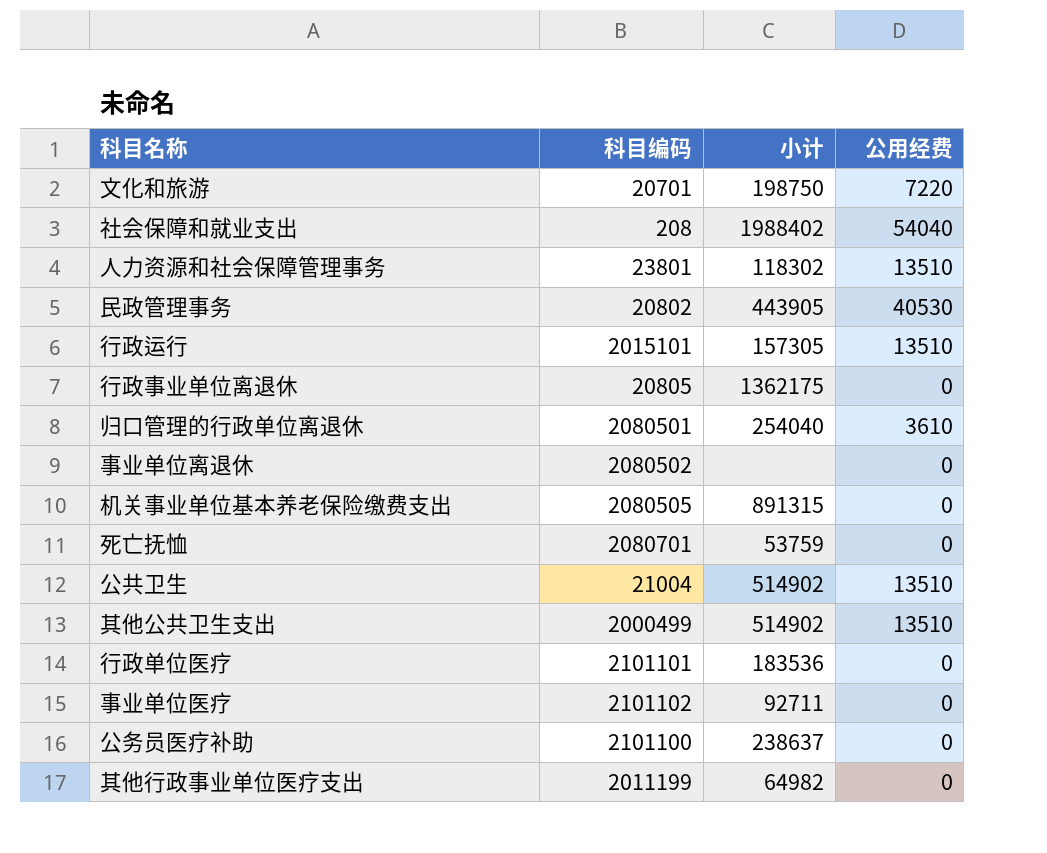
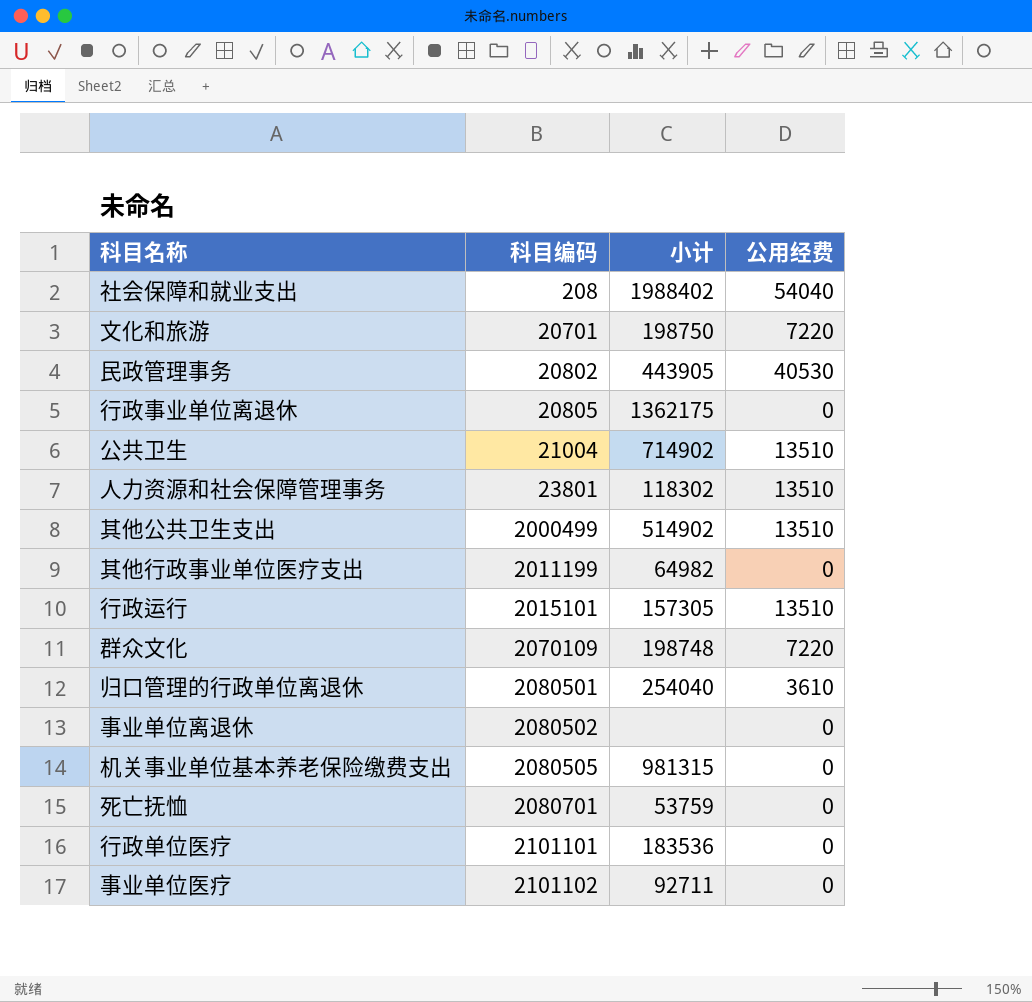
row order: none -> 科目编码 ascending
row 公务员医疗补助: 2101100 | 238637 | 0 -> none
公共卫生 | 小计: 514902 -> 714902
row 群众文化: none -> 2070109 | 198748 | 7220
机关事业单位基本养老保险缴费支出 | 小计: 891315 -> 981315

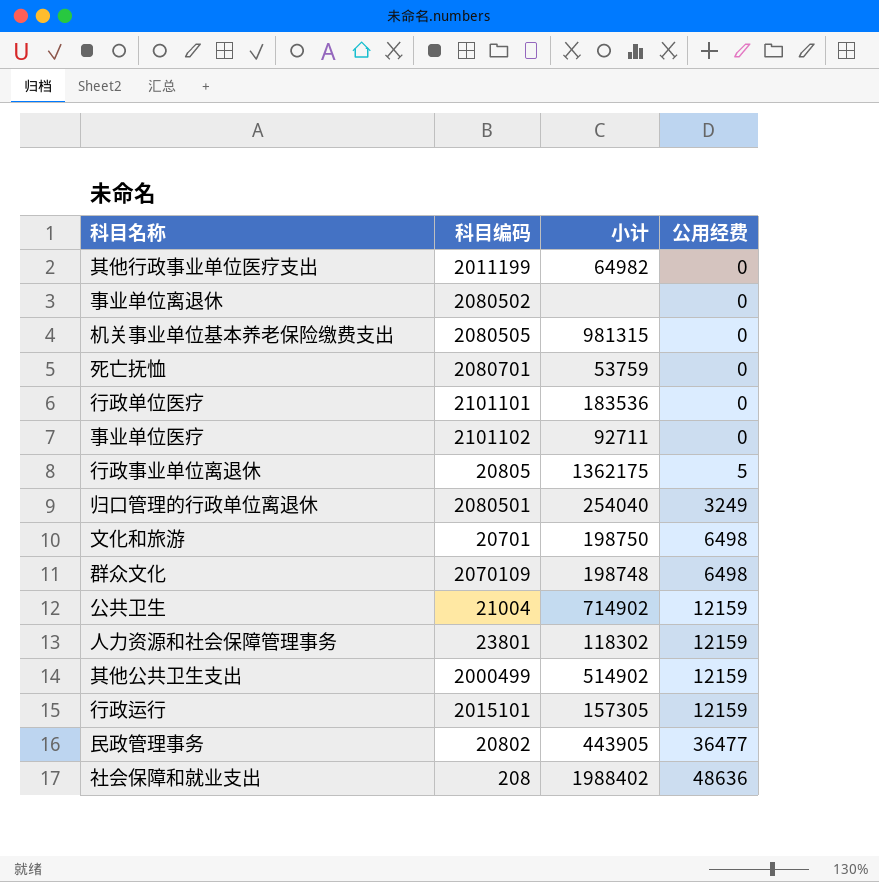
row order: 科目编码 ascending -> 公用经费 ascending
行政事业单位离退休 | 公用经费: 0 -> 5
归口管理的行政单位离退休 | 公用经费: 3610 -> 3249
文化和旅游 | 公用经费: 7220 -> 6498
群众文化 | 公用经费: 7220 -> 6498
公共卫生 | 公用经费: 13510 -> 12159
人力资源和社会保障管理事务 | 公用经费: 13510 -> 12159
其他公共卫生支出 | 公用经费: 13510 -> 12159
行政运行 | 公用经费: 13510 -> 12159
民政管理事务 | 公用经费: 40530 -> 36477
社会保障和就业支出 | 公用经费: 54040 -> 48636

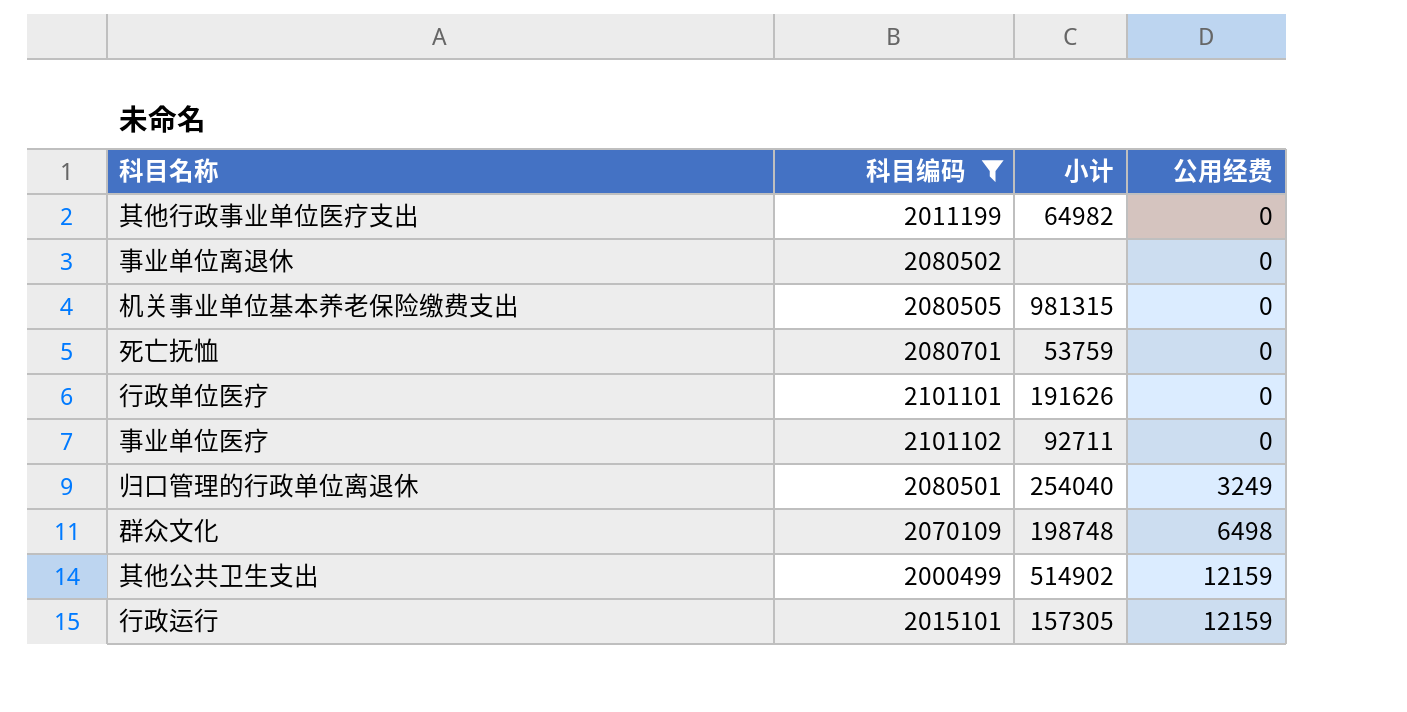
filter: none -> 科目编码 >= 2000499
行政单位医疗 | 小计: 183536 -> 191626

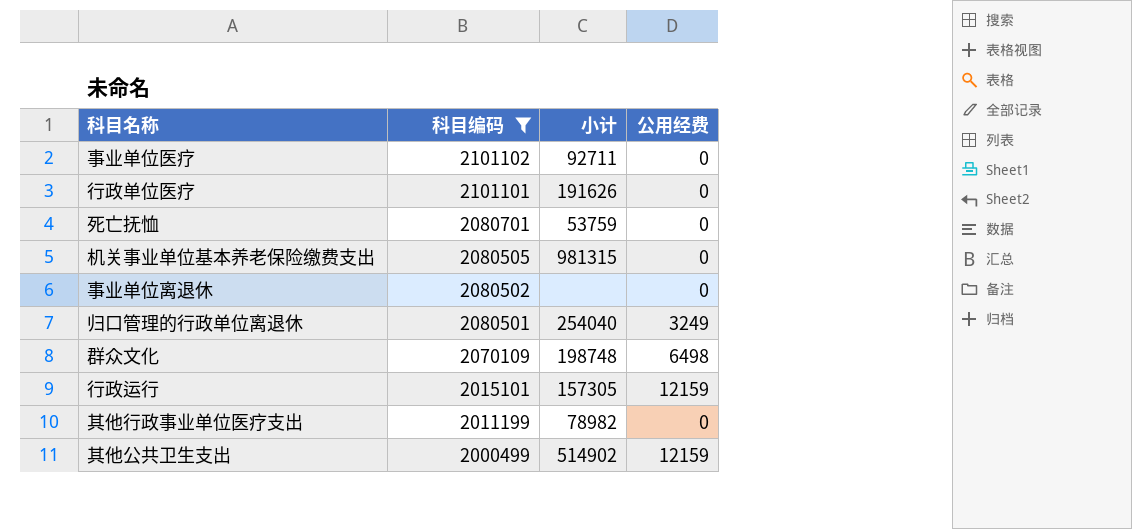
row order: 公用经费 ascending -> 科目编码 descending
其他行政事业单位医疗支出 | 小计: 64982 -> 78982

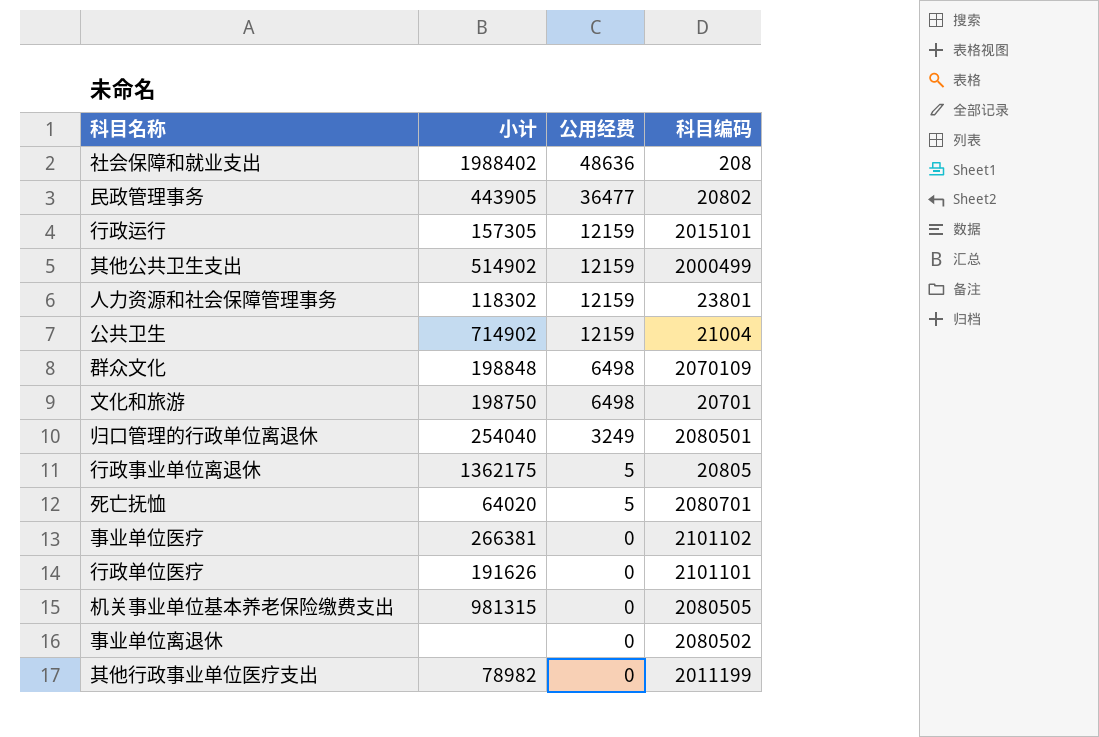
filter: 科目编码 >= 2000499 -> none
row order: 科目编码 descending -> 公用经费 descending
column 科目编码 | position: 2 -> 4
群众文化 | 小计: 198748 -> 198848
死亡抚恤 | 小计: 53759 -> 64020
死亡抚恤 | 公用经费: 0 -> 5
事业单位医疗 | 小计: 92711 -> 266381

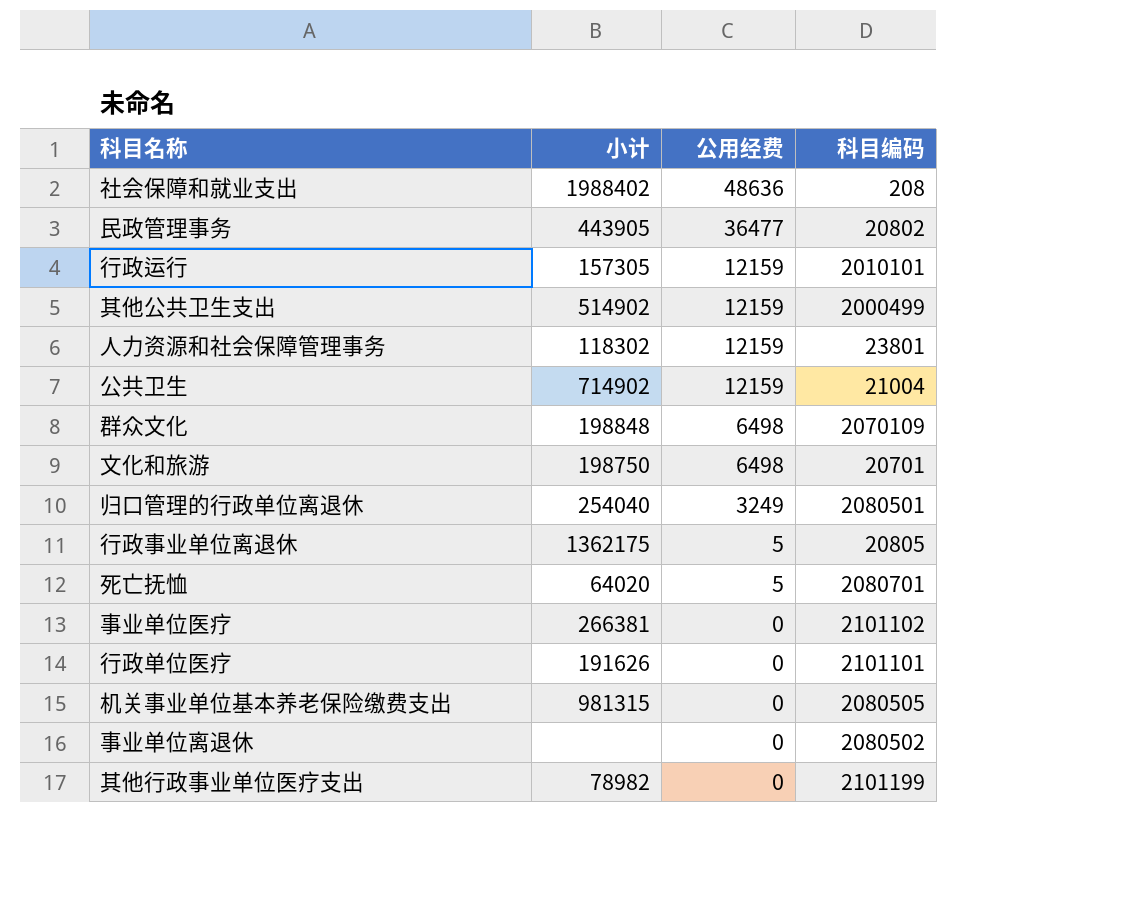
行政运行 | 科目编码: 2015101 -> 2010101
其他行政事业单位医疗支出 | 科目编码: 2011199 -> 2101199

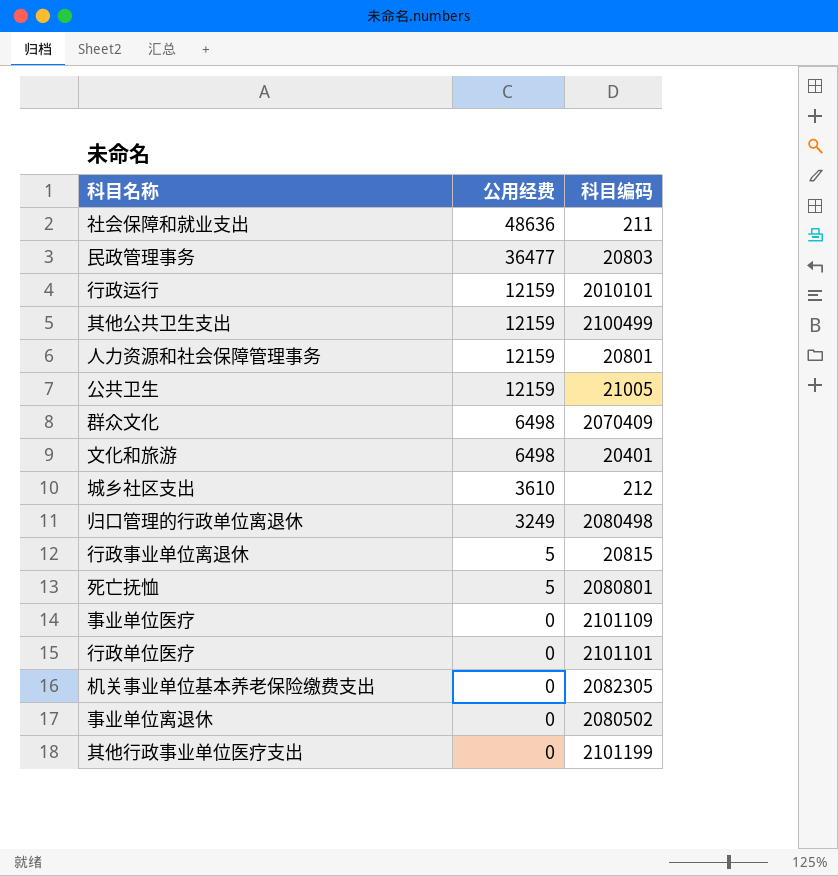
column 小计 | position: 2 -> none
社会保障和就业支出 | 科目编码: 208 -> 211
民政管理事务 | 科目编码: 20802 -> 20803
其他公共卫生支出 | 科目编码: 2000499 -> 2100499
人力资源和社会保障管理事务 | 科目编码: 23801 -> 20801
公共卫生 | 科目编码: 21004 -> 21005
群众文化 | 科目编码: 2070109 -> 2070409
文化和旅游 | 科目编码: 20701 -> 20401
row 城乡社区支出: none -> 3610 | 212
归口管理的行政单位离退休 | 科目编码: 2080501 -> 2080498
行政事业单位离退休 | 科目编码: 20805 -> 20815
死亡抚恤 | 科目编码: 2080701 -> 2080801
事业单位医疗 | 科目编码: 2101102 -> 2101109
机关事业单位基本养老保险缴费支出 | 科目编码: 2080505 -> 2082305

